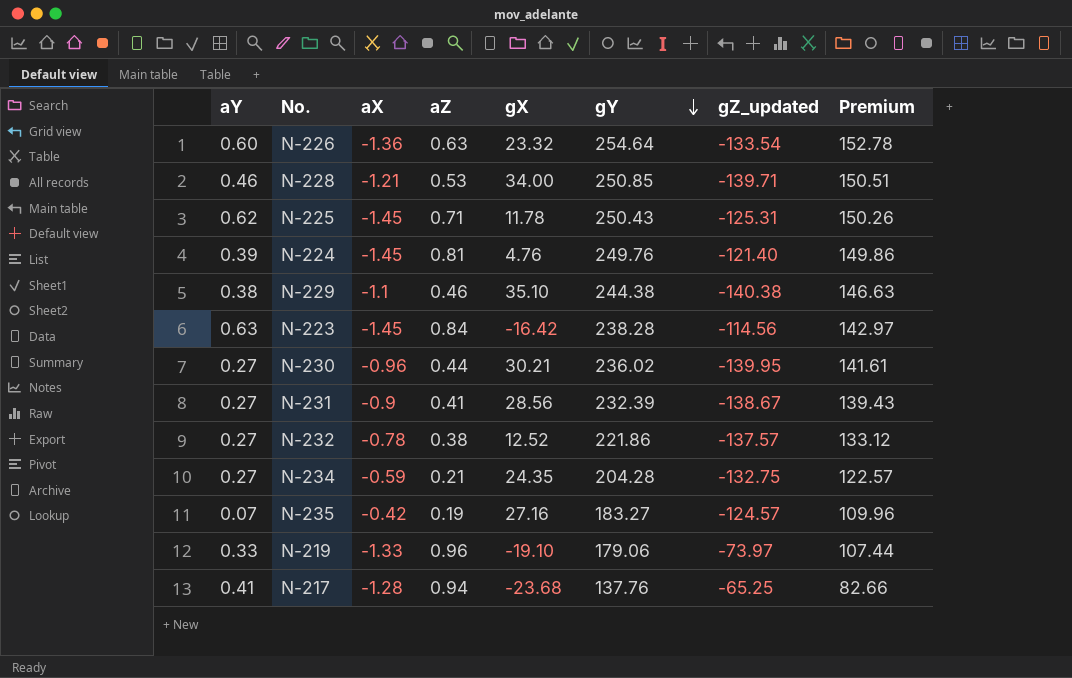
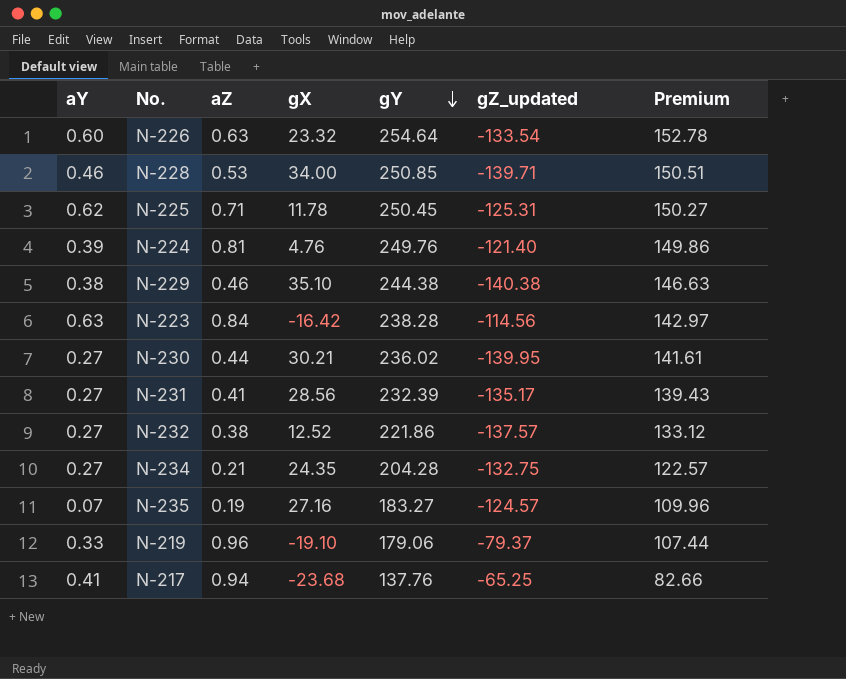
column aX | position: 3 -> none
N-225 | gY: 250.43 -> 250.45
N-225 | Premium: 150.26 -> 150.27
N-231 | gZ_updated: -138.67 -> -135.17
N-219 | gZ_updated: -73.97 -> -79.37

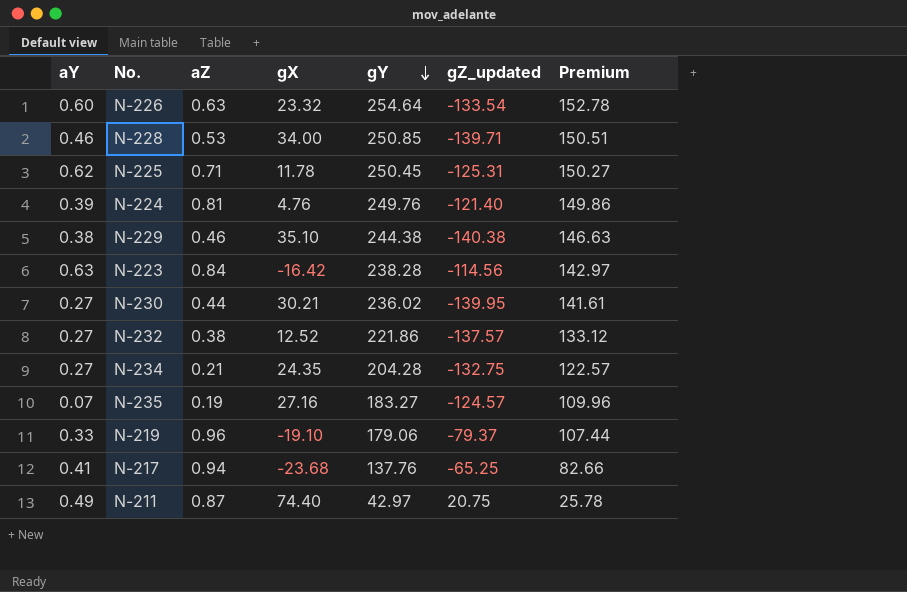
row N-231: 0.27 | 0.41 | 28.56 | 232.39 | -135.17 | 139.43 -> none
row N-211: none -> 0.49 | 0.87 | 74.40 | 42.97 | 20.75 | 25.78

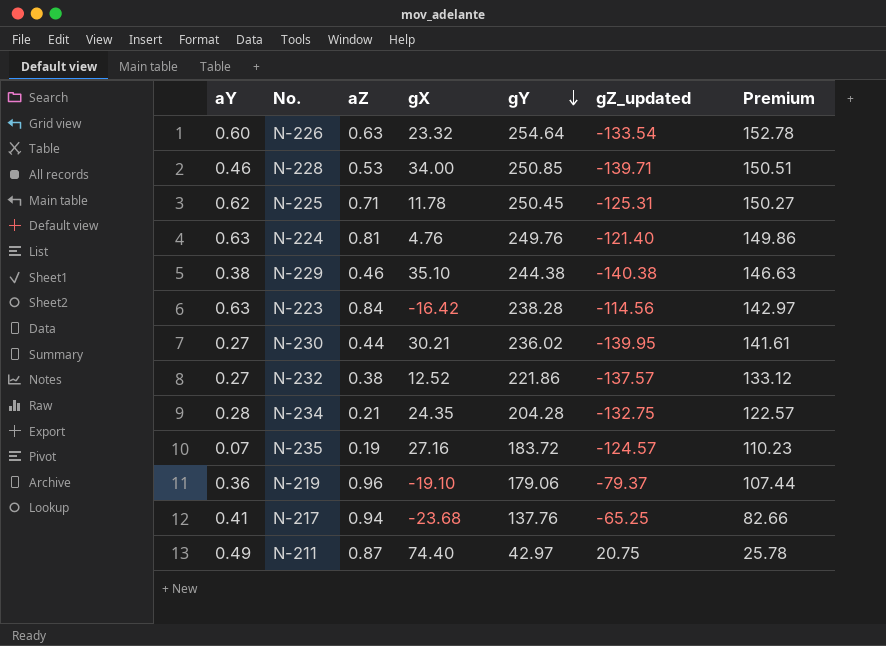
N-224 | aY: 0.39 -> 0.63
N-234 | aY: 0.27 -> 0.28
N-235 | gY: 183.27 -> 183.72
N-235 | Premium: 109.96 -> 110.23
N-219 | aY: 0.33 -> 0.36

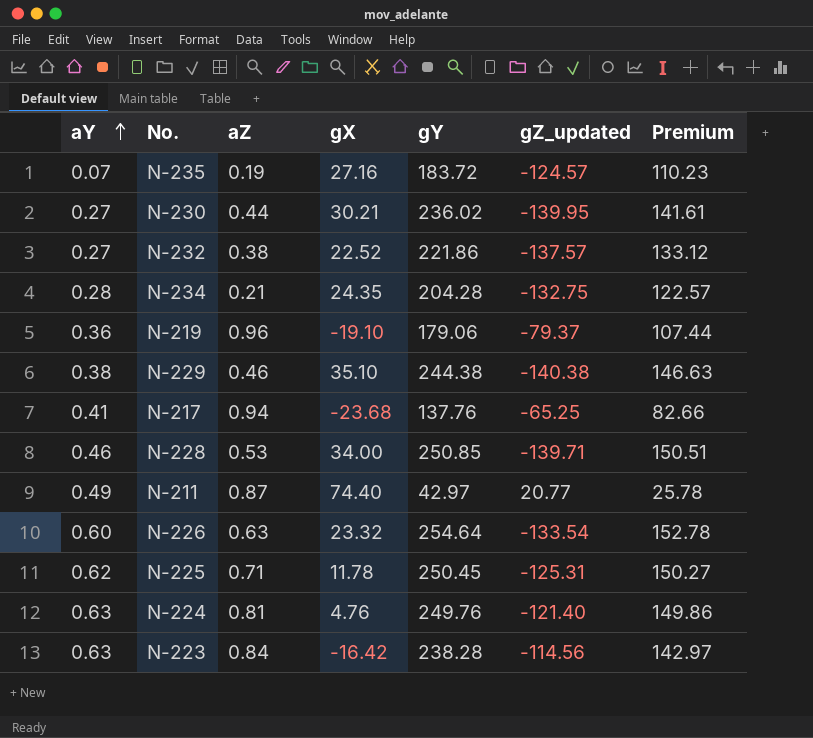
row order: gY descending -> aY ascending
N-232 | gX: 12.52 -> 22.52
N-211 | gZ_updated: 20.75 -> 20.77

